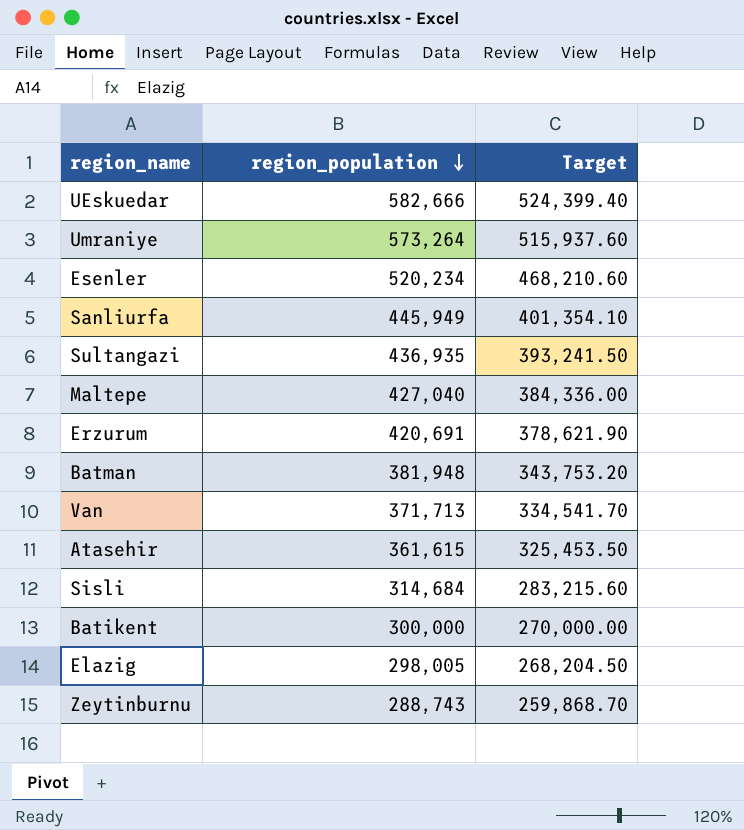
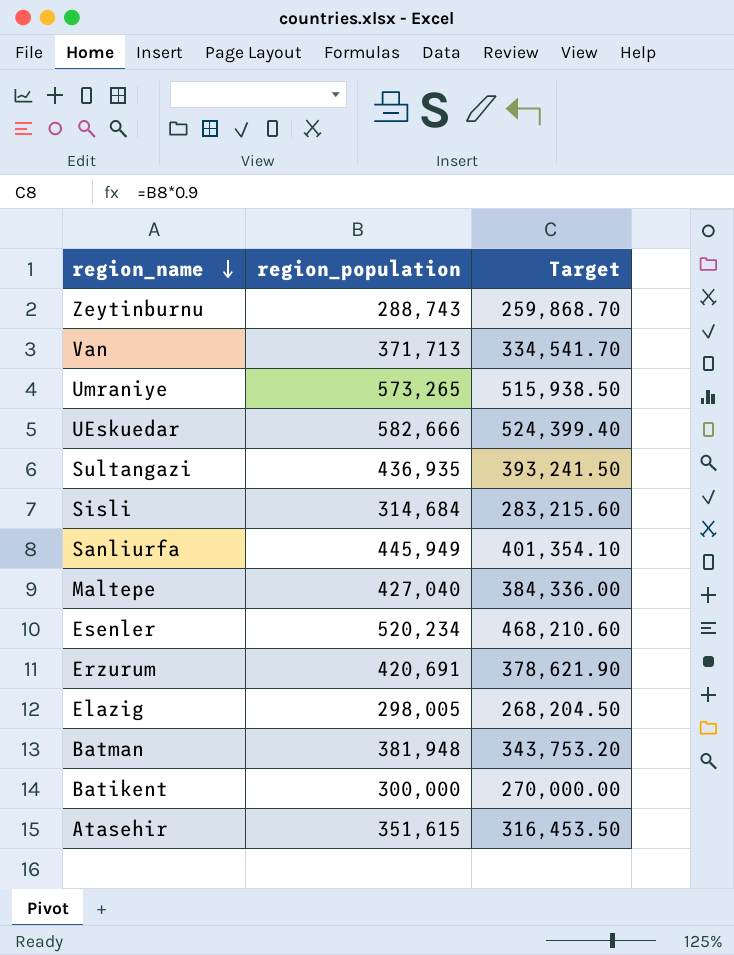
row order: region_population descending -> region_name descending
Umraniye | region_population: 573,264 -> 573,265
Umraniye | Target: 515,937.60 -> 515,938.50
Atasehir | region_population: 361,615 -> 351,615
Atasehir | Target: 325,453.50 -> 316,453.50

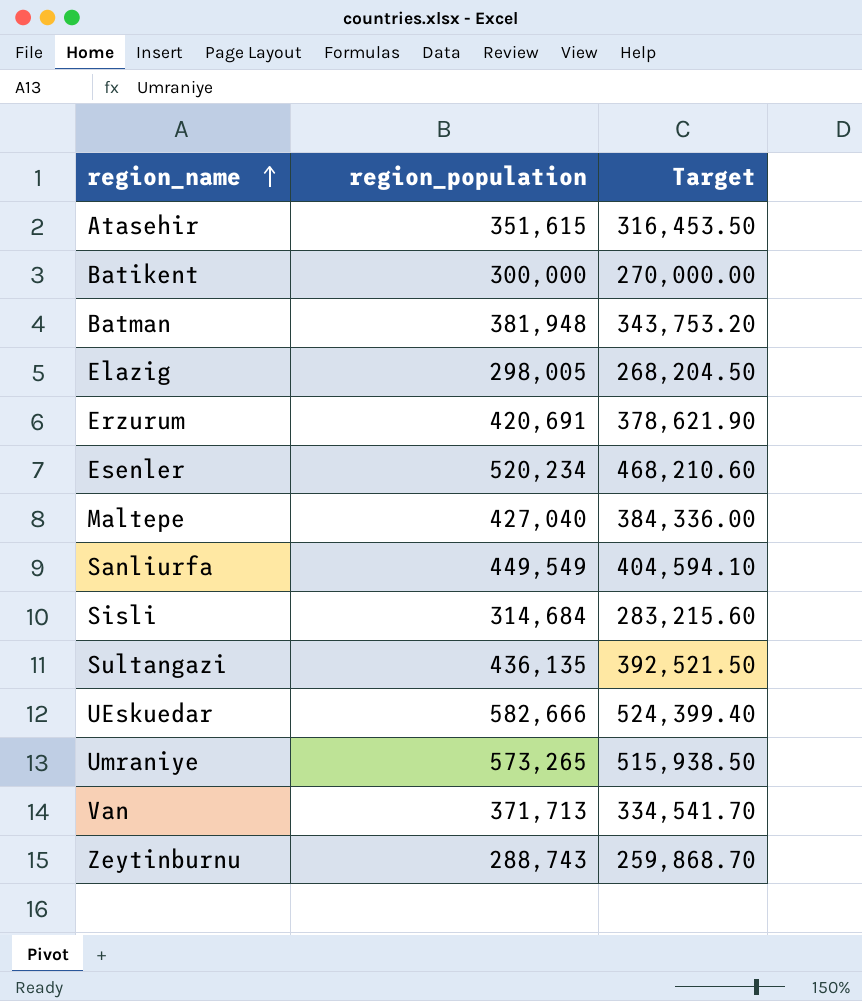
row order: region_name descending -> region_name ascending
Sanliurfa | region_population: 445,949 -> 449,549
Sanliurfa | Target: 401,354.10 -> 404,594.10
Sultangazi | region_population: 436,935 -> 436,135
Sultangazi | Target: 393,241.50 -> 392,521.50

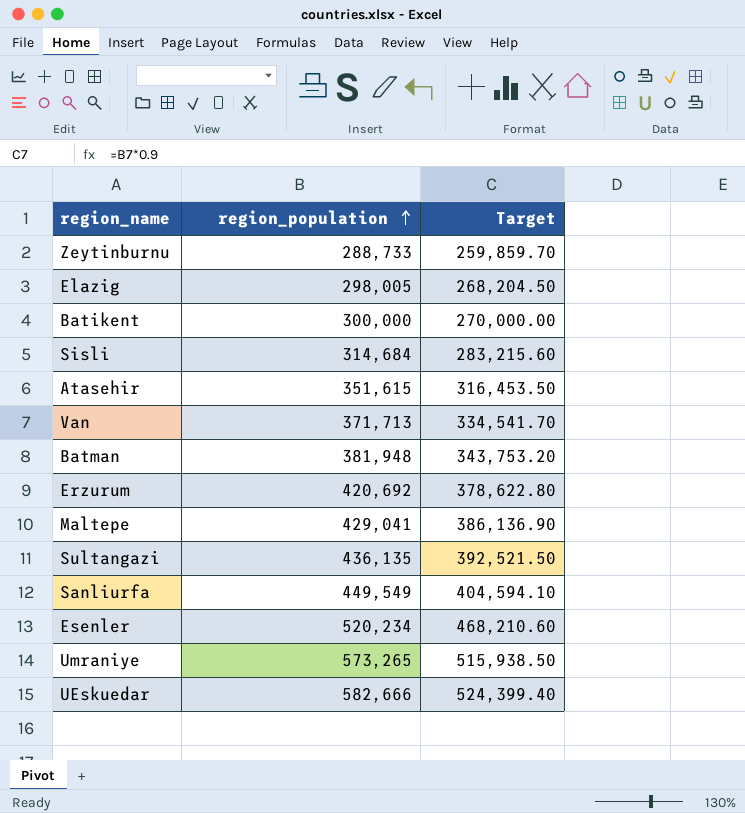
row order: region_name ascending -> region_population ascending
Zeytinburnu | region_population: 288,743 -> 288,733
Zeytinburnu | Target: 259,868.70 -> 259,859.70
Erzurum | region_population: 420,691 -> 420,692
Erzurum | Target: 378,621.90 -> 378,622.80
Maltepe | region_population: 427,040 -> 429,041
Maltepe | Target: 384,336.00 -> 386,136.90

